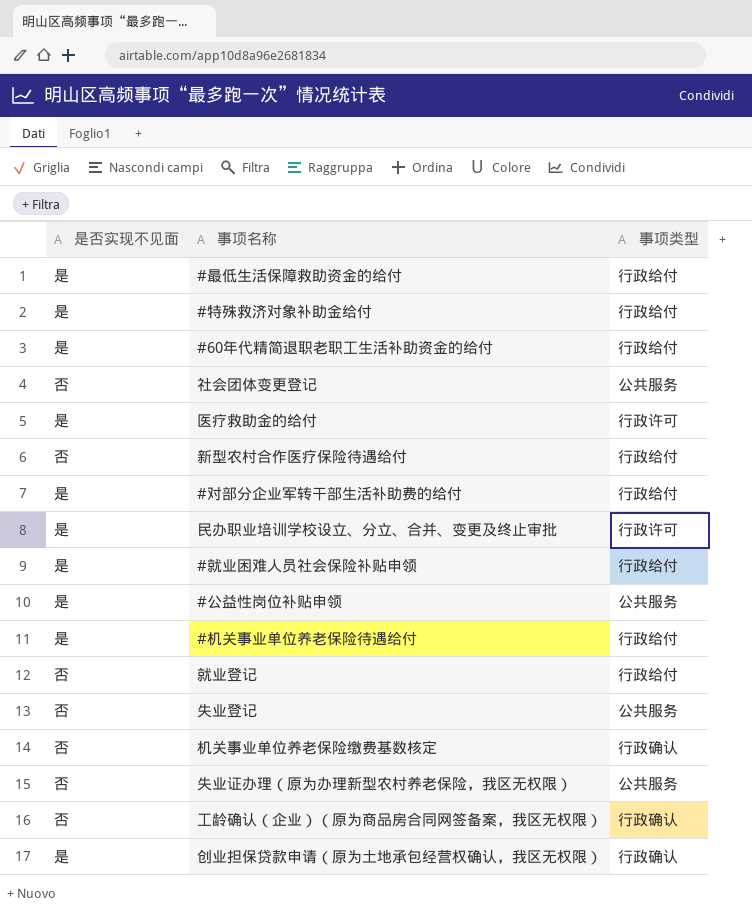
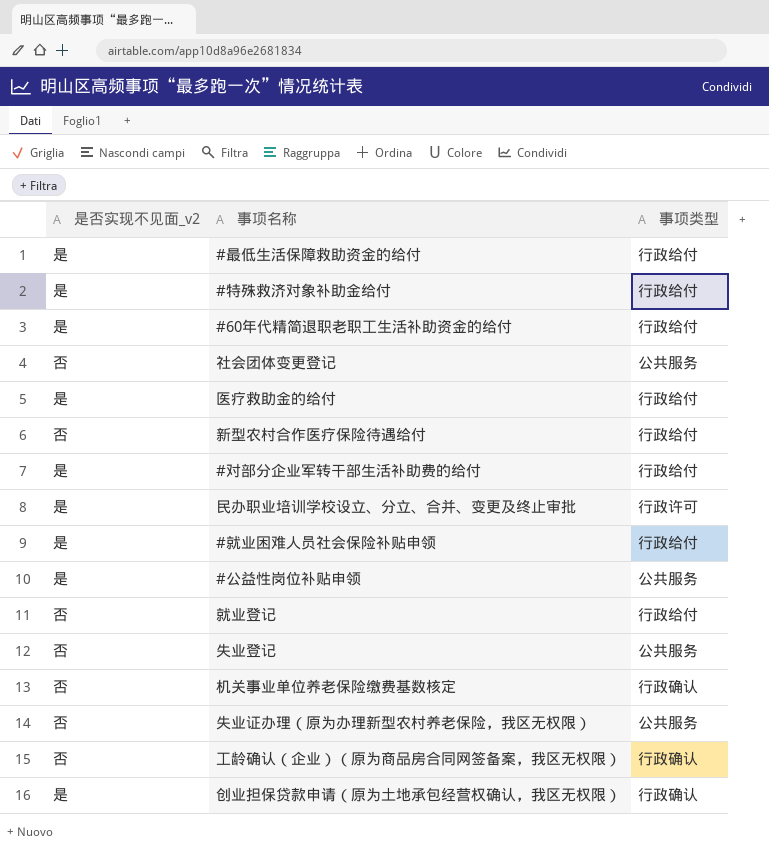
column name: 是否实现不见面 -> 是否实现不见面_v2
row #机关事业单位养老保险待遇给付: 是 | 行政给付 -> none
医疗救助金的给付 | 事项类型: 行政许可 -> 行政给付

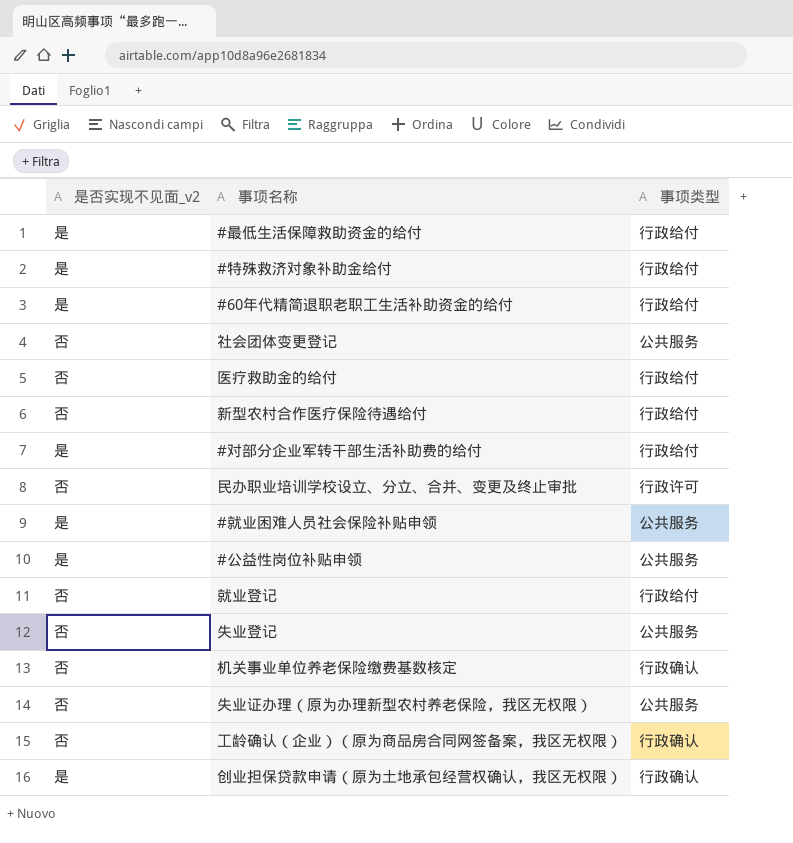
医疗救助金的给付 | 是否实现不见面_v2: 是 -> 否
民办职业培训学校设立、分立、合并、变更及终止审批 | 是否实现不见面_v2: 是 -> 否
#就业困难人员社会保险补贴申领 | 事项类型: 行政给付 -> 公共服务

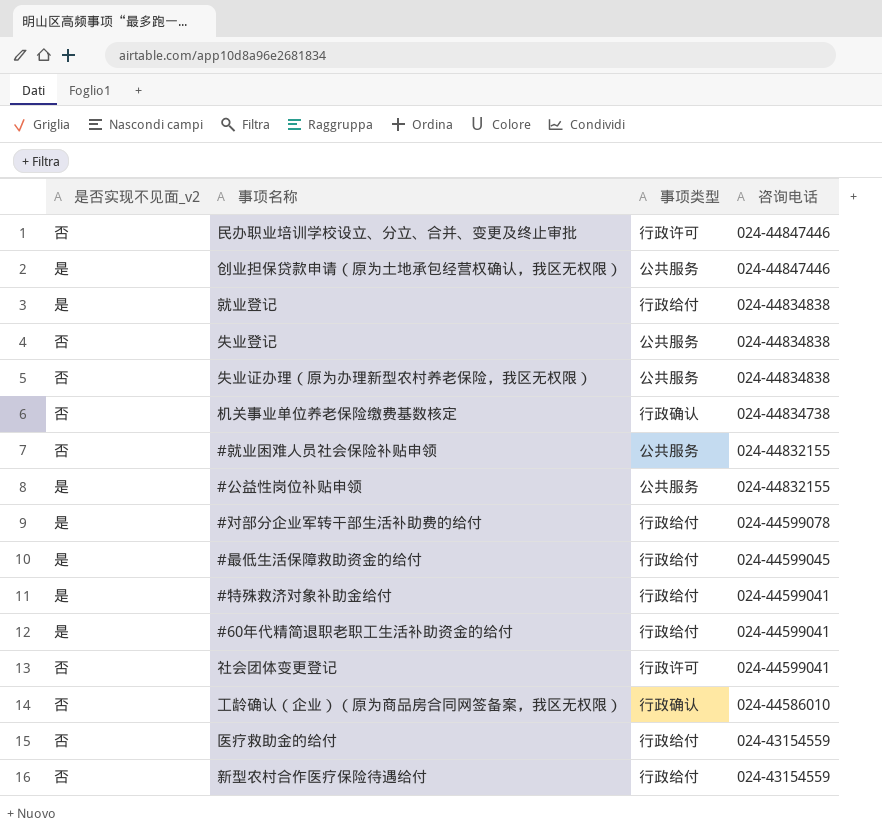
row order: none -> 咨询电话 descending
column 咨询电话 | position: none -> 4
创业担保贷款申请（原为土地承包经营权确认，我区无权限） | 事项类型: 行政确认 -> 公共服务
就业登记 | 是否实现不见面_v2: 否 -> 是
#就业困难人员社会保险补贴申领 | 是否实现不见面_v2: 是 -> 否
社会团体变更登记 | 事项类型: 公共服务 -> 行政许可

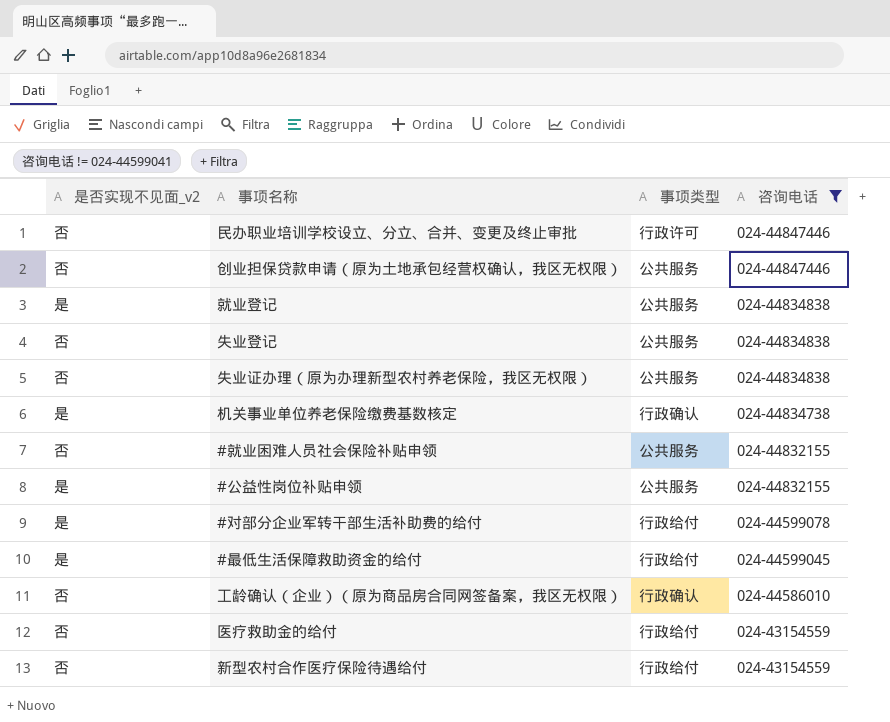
filter: none -> 咨询电话 != 024-44599041
创业担保贷款申请（原为土地承包经营权确认，我区无权限） | 是否实现不见面_v2: 是 -> 否
就业登记 | 事项类型: 行政给付 -> 公共服务
机关事业单位养老保险缴费基数核定 | 是否实现不见面_v2: 否 -> 是

